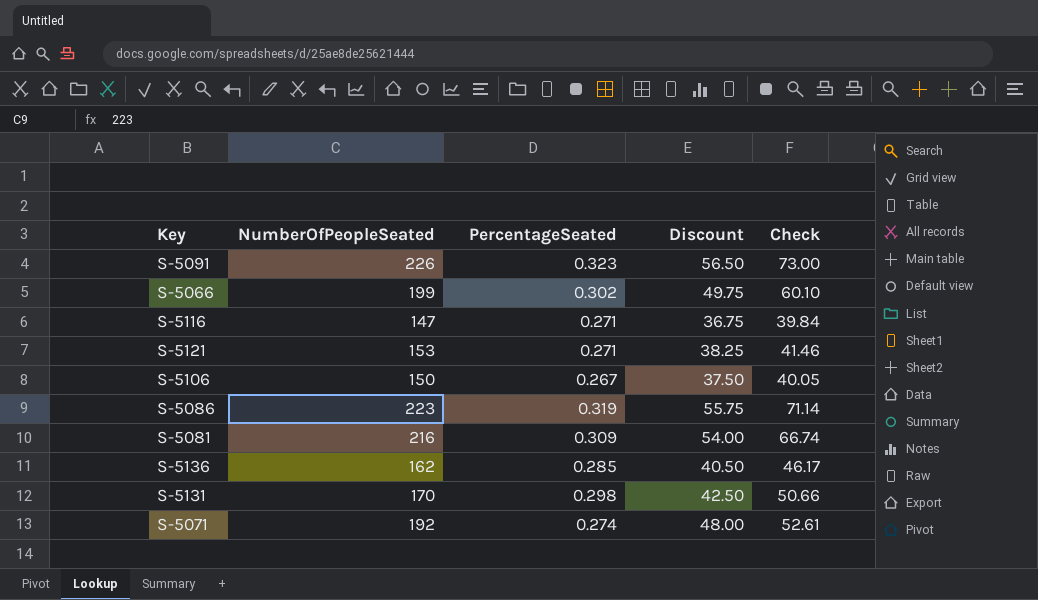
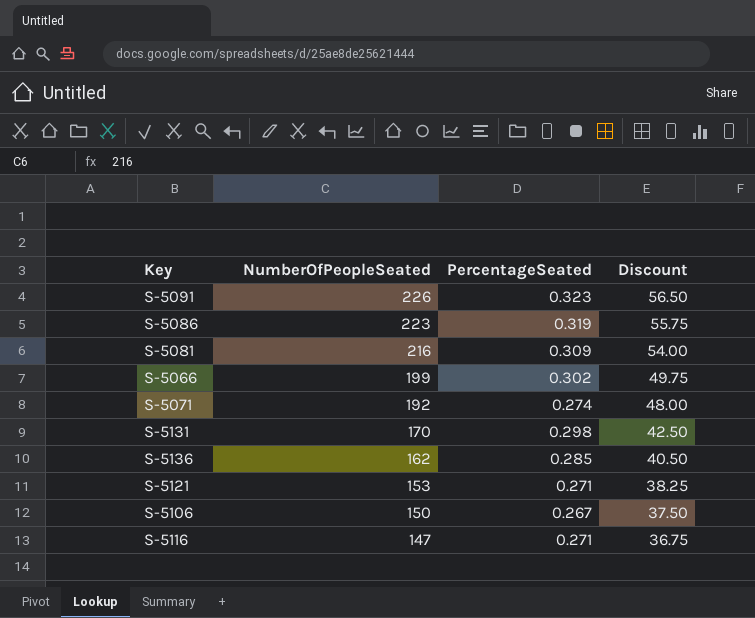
row order: none -> NumberOfPeopleSeated descending
column Check | formula: [NumberOfPeopleSeated] * [PercentageSeated] -> none

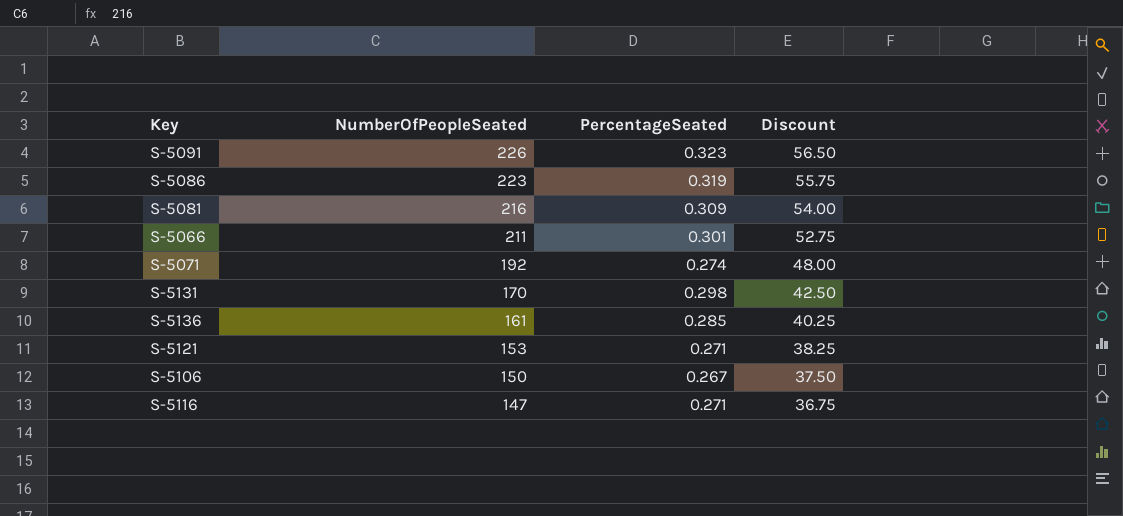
S-5066 | NumberOfPeopleSeated: 199 -> 211
S-5066 | PercentageSeated: 0.302 -> 0.301
S-5066 | Discount: 49.75 -> 52.75
S-5136 | NumberOfPeopleSeated: 162 -> 161
S-5136 | Discount: 40.50 -> 40.25

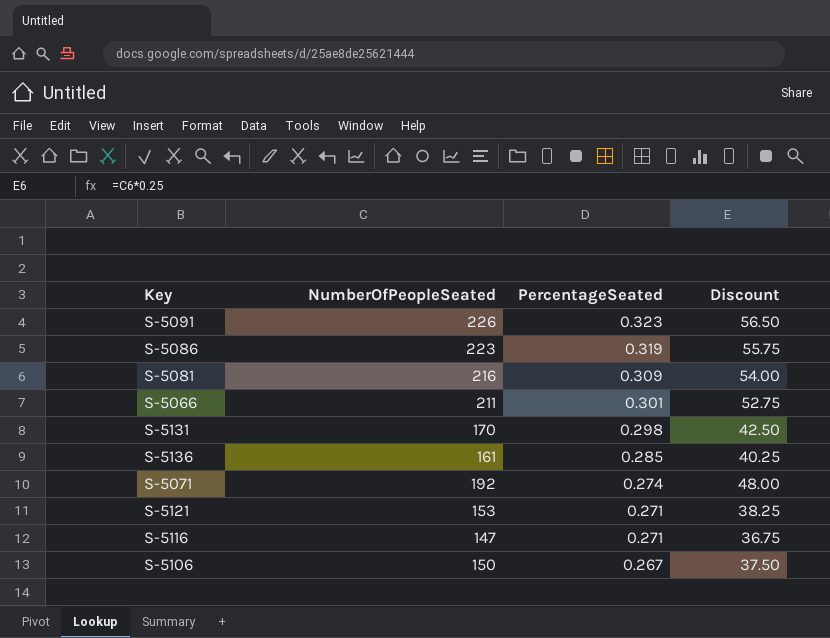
row order: NumberOfPeopleSeated descending -> PercentageSeated descending

